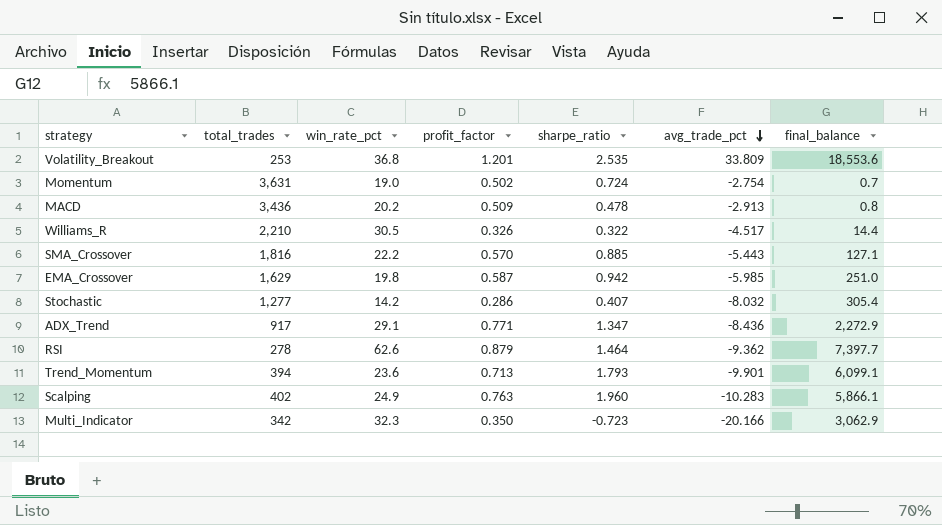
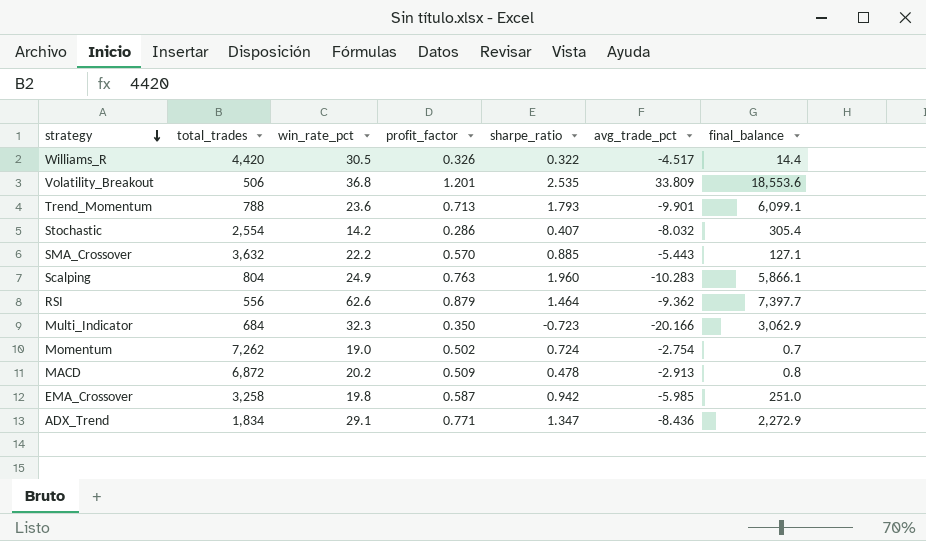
row order: avg_trade_pct descending -> strategy descending
Williams_R | total_trades: 2,210 -> 4,420
Volatility_Breakout | total_trades: 253 -> 506
Trend_Momentum | total_trades: 394 -> 788
Stochastic | total_trades: 1,277 -> 2,554
SMA_Crossover | total_trades: 1,816 -> 3,632
Scalping | total_trades: 402 -> 804
RSI | total_trades: 278 -> 556
Multi_Indicator | total_trades: 342 -> 684
Momentum | total_trades: 3,631 -> 7,262
MACD | total_trades: 3,436 -> 6,872
EMA_Crossover | total_trades: 1,629 -> 3,258
ADX_Trend | total_trades: 917 -> 1,834

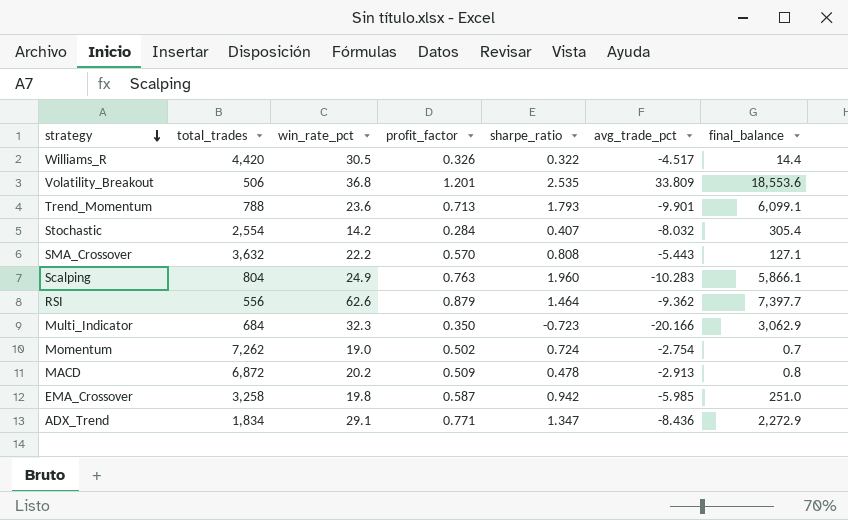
Stochastic | profit_factor: 0.286 -> 0.284
SMA_Crossover | sharpe_ratio: 0.885 -> 0.808

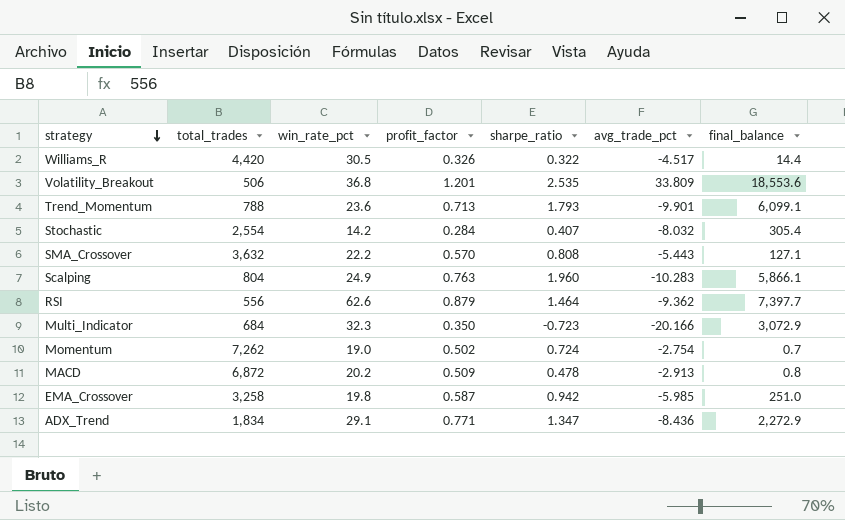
Multi_Indicator | final_balance: 3,062.9 -> 3,072.9

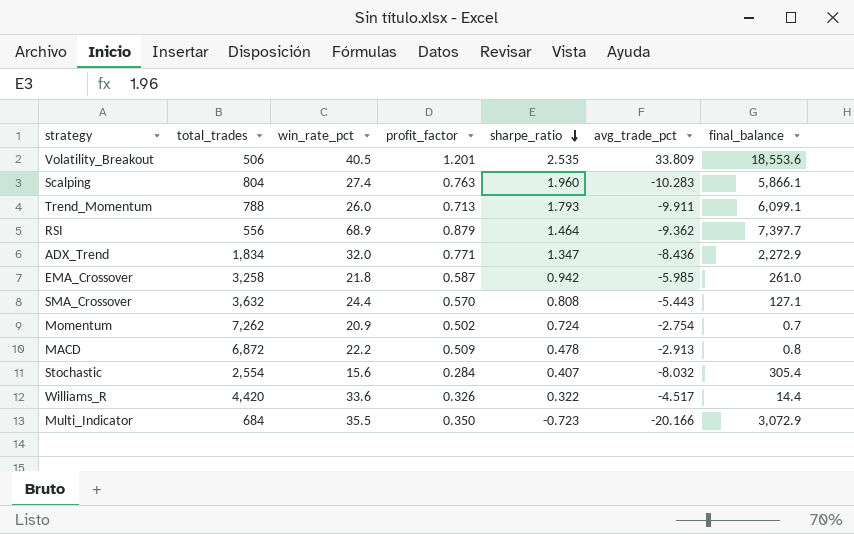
row order: strategy descending -> sharpe_ratio descending
Volatility_Breakout | win_rate_pct: 36.8 -> 40.5
Scalping | win_rate_pct: 24.9 -> 27.4
Trend_Momentum | win_rate_pct: 23.6 -> 26.0
Trend_Momentum | avg_trade_pct: -9.901 -> -9.911
RSI | win_rate_pct: 62.6 -> 68.9
ADX_Trend | win_rate_pct: 29.1 -> 32.0
EMA_Crossover | win_rate_pct: 19.8 -> 21.8
EMA_Crossover | final_balance: 251.0 -> 261.0
SMA_Crossover | win_rate_pct: 22.2 -> 24.4
Momentum | win_rate_pct: 19.0 -> 20.9
MACD | win_rate_pct: 20.2 -> 22.2
Stochastic | win_rate_pct: 14.2 -> 15.6
Williams_R | win_rate_pct: 30.5 -> 33.6
Multi_Indicator | win_rate_pct: 32.3 -> 35.5

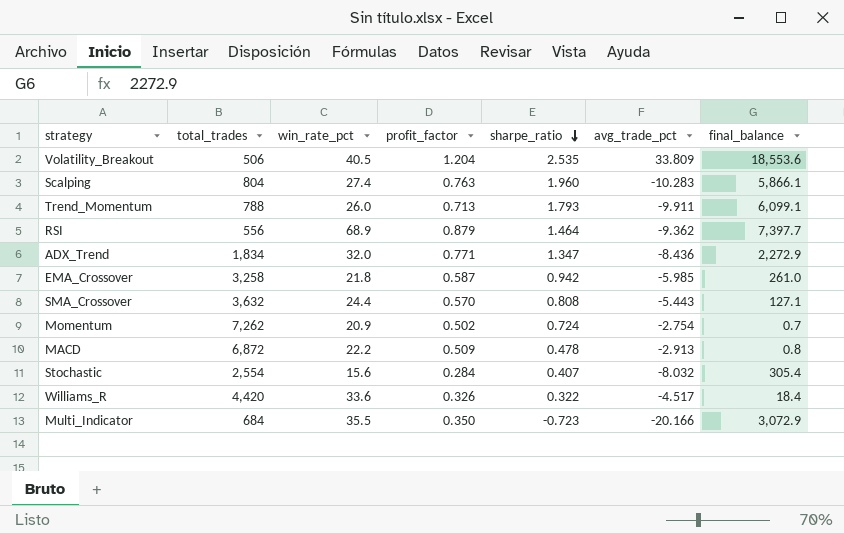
Volatility_Breakout | profit_factor: 1.201 -> 1.204
Williams_R | final_balance: 14.4 -> 18.4

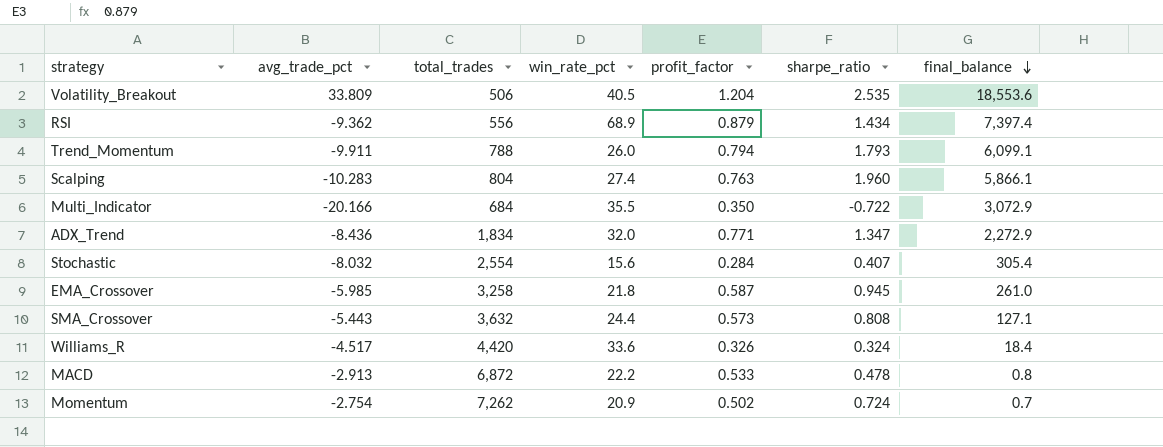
row order: sharpe_ratio descending -> final_balance descending
column avg_trade_pct | position: 6 -> 2
RSI | sharpe_ratio: 1.464 -> 1.434
RSI | final_balance: 7,397.7 -> 7,397.4
Trend_Momentum | profit_factor: 0.713 -> 0.794
Multi_Indicator | sharpe_ratio: -0.723 -> -0.722
EMA_Crossover | sharpe_ratio: 0.942 -> 0.945
SMA_Crossover | profit_factor: 0.570 -> 0.573
Williams_R | sharpe_ratio: 0.322 -> 0.324
MACD | profit_factor: 0.509 -> 0.533

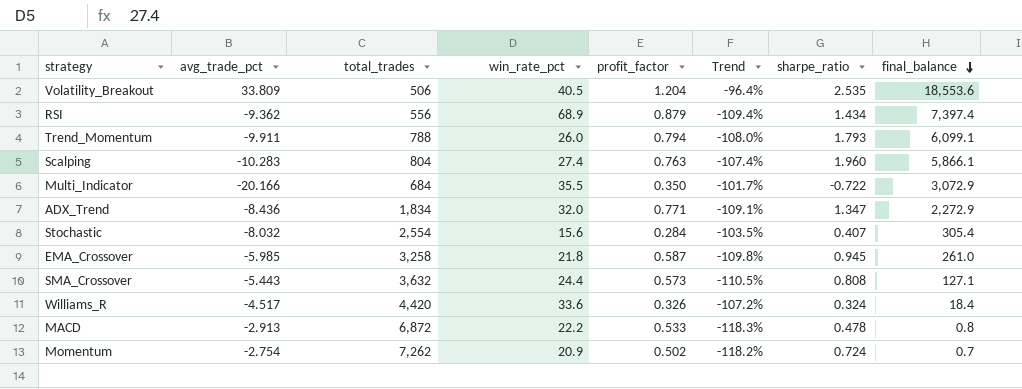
column Trend | formula: none -> ([profit_factor] - [avg_trade_pct]) / [avg_trade_pct]

